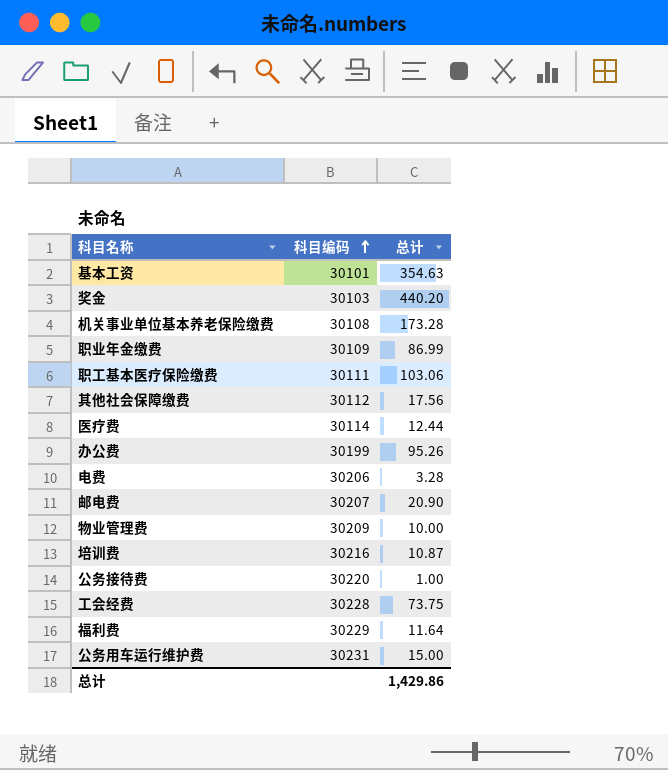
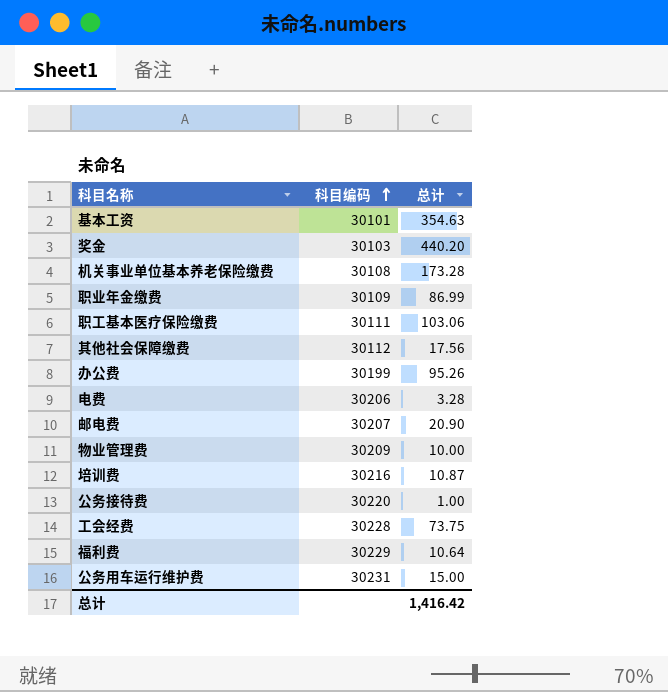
row 医疗费: 30114 | 12.44 -> none
福利费 | 总计: 11.64 -> 10.64
总计 | 总计: 1,429.86 -> 1,416.42

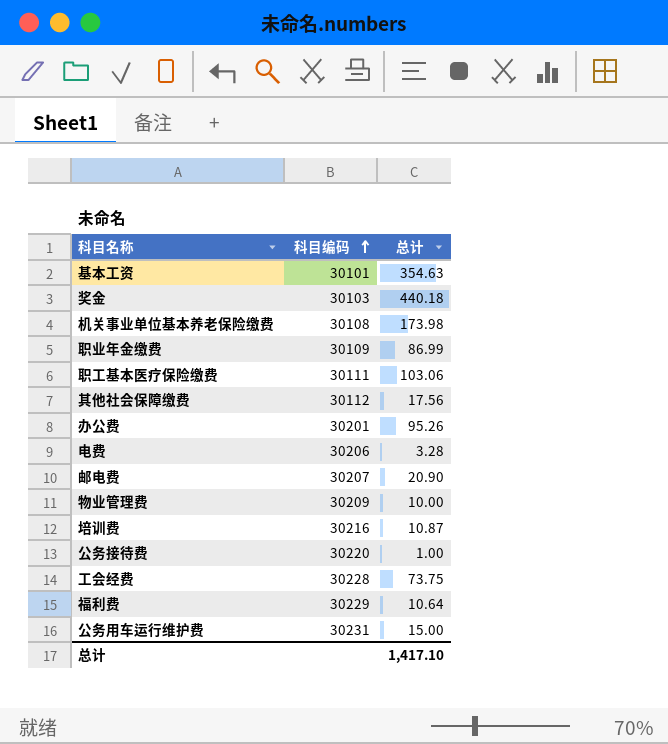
奖金 | 总计: 440.20 -> 440.18
机关事业单位基本养老保险缴费 | 总计: 173.28 -> 173.98
办公费 | 科目编码: 30199 -> 30201
总计 | 总计: 1,416.42 -> 1,417.10

